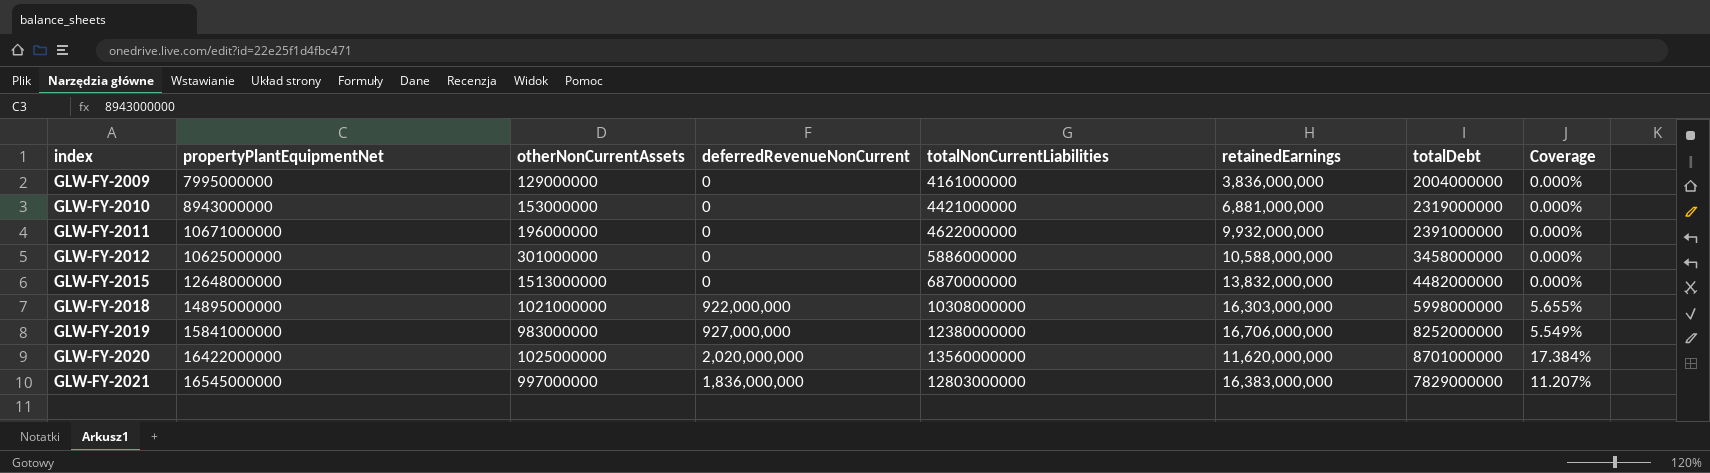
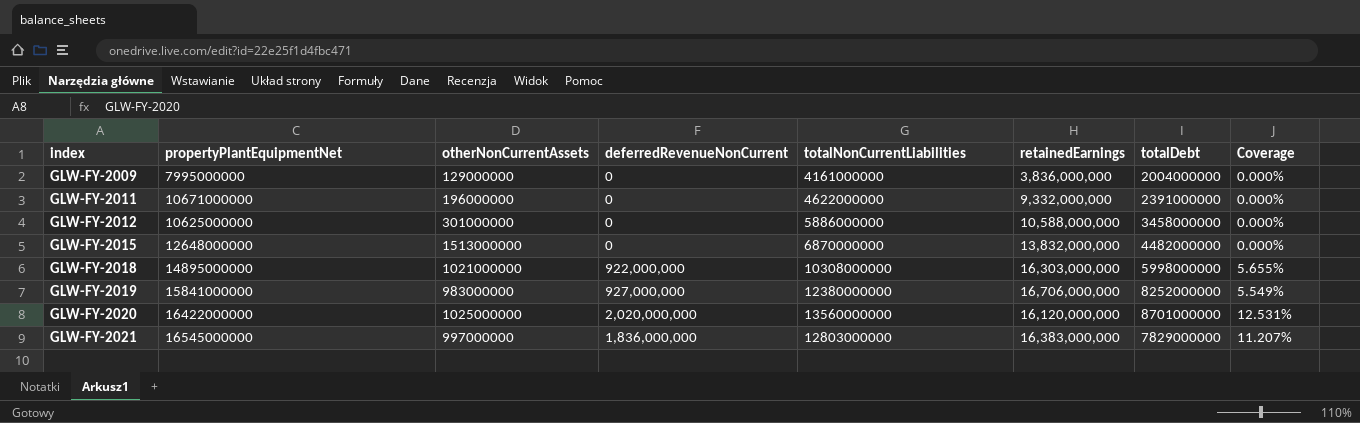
row GLW-FY-2010: 8943000000 | 153000000 | 0 | 4421000000 | 6,881,000,000 | 2319000000 | 0.000% -> none
GLW-FY-2011 | retainedEarnings: 9,932,000,000 -> 9,332,000,000
GLW-FY-2020 | retainedEarnings: 11,620,000,000 -> 16,120,000,000
GLW-FY-2020 | Coverage: 17.384% -> 12.531%

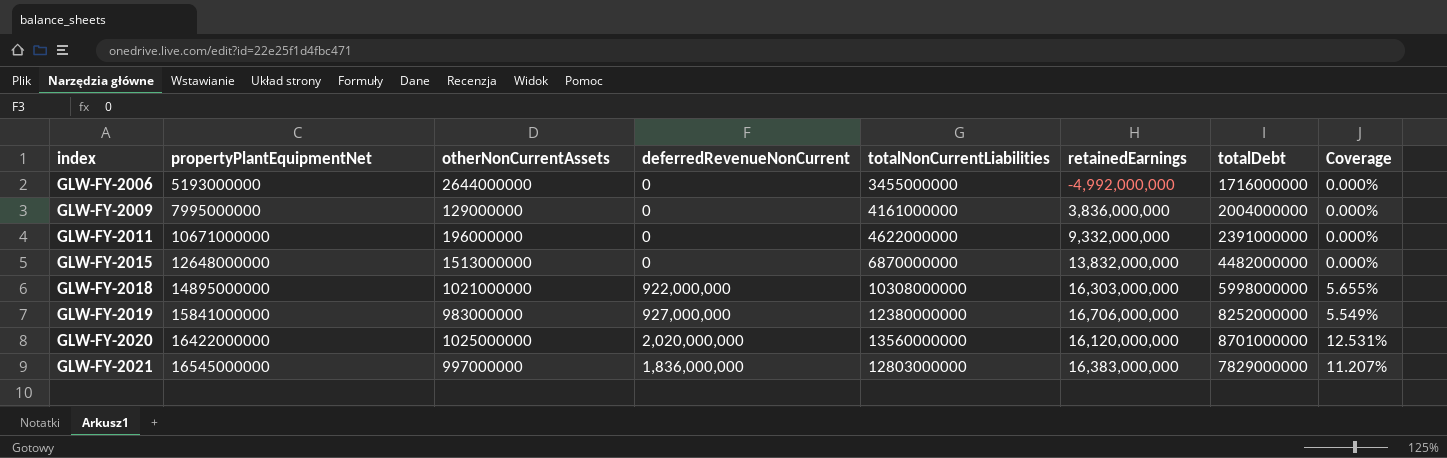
row GLW-FY-2012: 10625000000 | 301000000 | 0 | 5886000000 | 10,588,000,000 | 3458000000 | 0.000% -> none
row GLW-FY-2006: none -> 5193000000 | 2644000000 | 0 | 3455000000 | -4,992,000,000 | 1716000000 | 0.000%

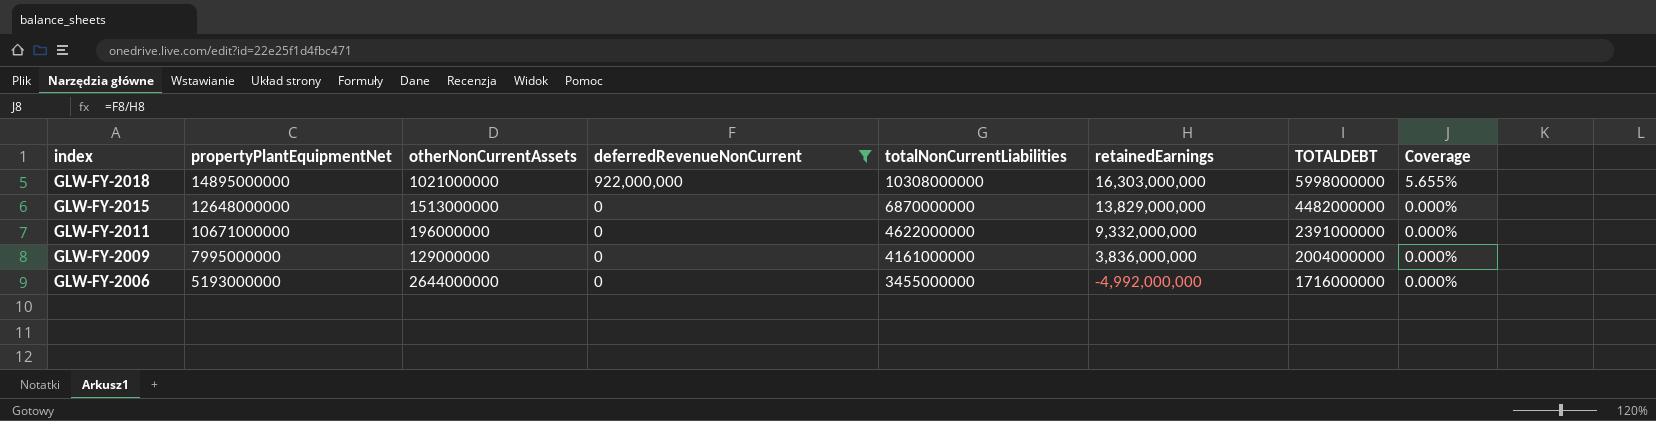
filter: none -> deferredRevenueNonCurrent <= 922,000,000
row order: index ascending -> index descending
column name: totalDebt -> TOTALDEBT
GLW-FY-2015 | retainedEarnings: 13,832,000,000 -> 13,829,000,000

